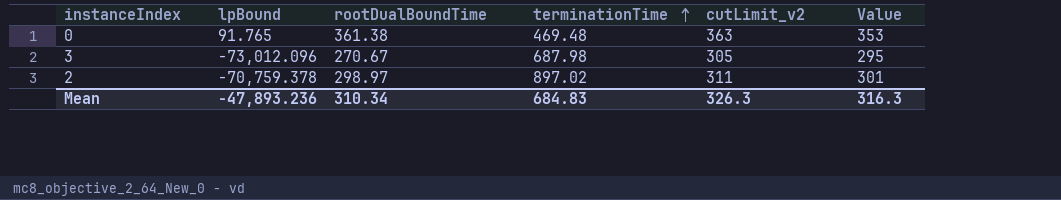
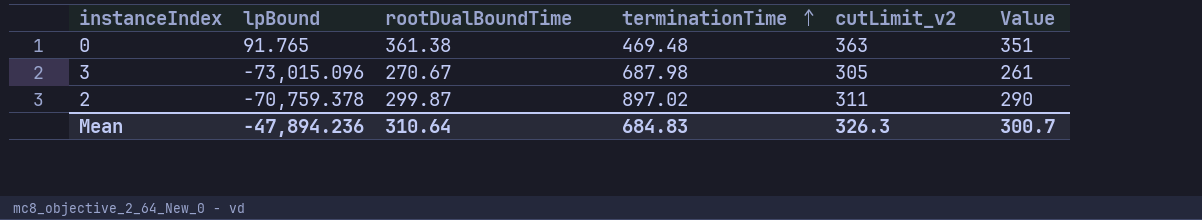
column Value | formula: [cutLimit_v2] - 10 -> [rootDualBoundTime] - 10
3 | lpBound: -73,012.096 -> -73,015.096
2 | rootDualBoundTime: 298.97 -> 299.87
Mean | lpBound: -47,893.236 -> -47,894.236
Mean | rootDualBoundTime: 310.34 -> 310.64
Mean | Value: 316.3 -> 300.7

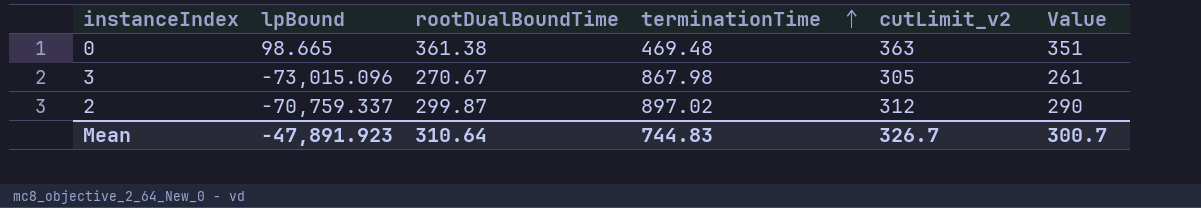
0 | lpBound: 91.765 -> 98.665
3 | terminationTime: 687.98 -> 867.98
2 | lpBound: -70,759.378 -> -70,759.337
2 | cutLimit_v2: 311 -> 312
Mean | lpBound: -47,894.236 -> -47,891.923
Mean | terminationTime: 684.83 -> 744.83
Mean | cutLimit_v2: 326.3 -> 326.7

